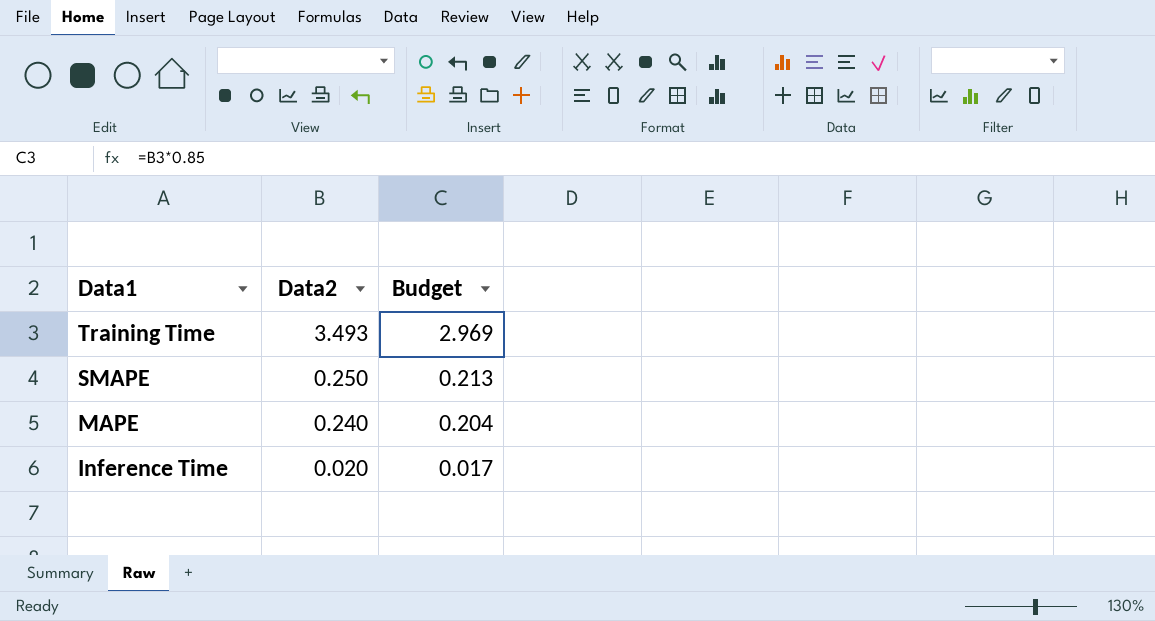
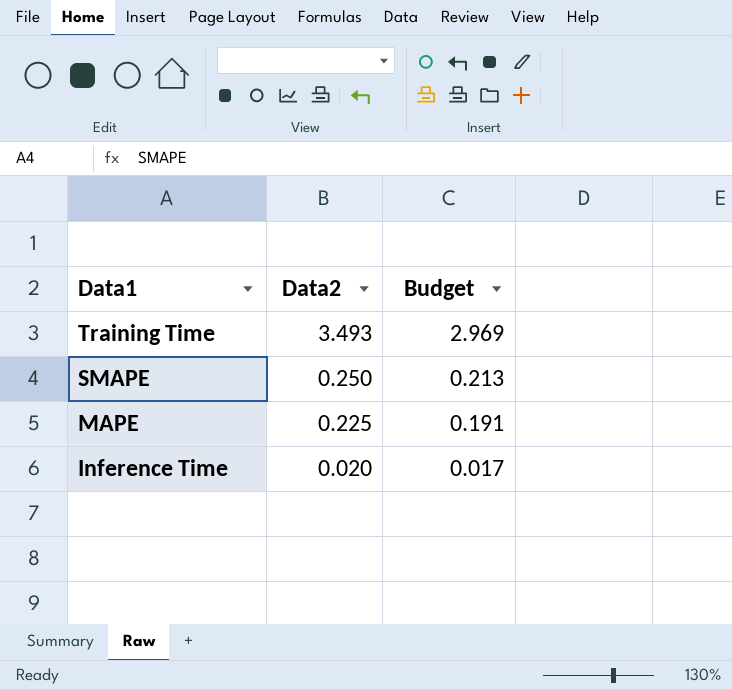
MAPE | Data2: 0.240 -> 0.225
MAPE | Budget: 0.204 -> 0.191

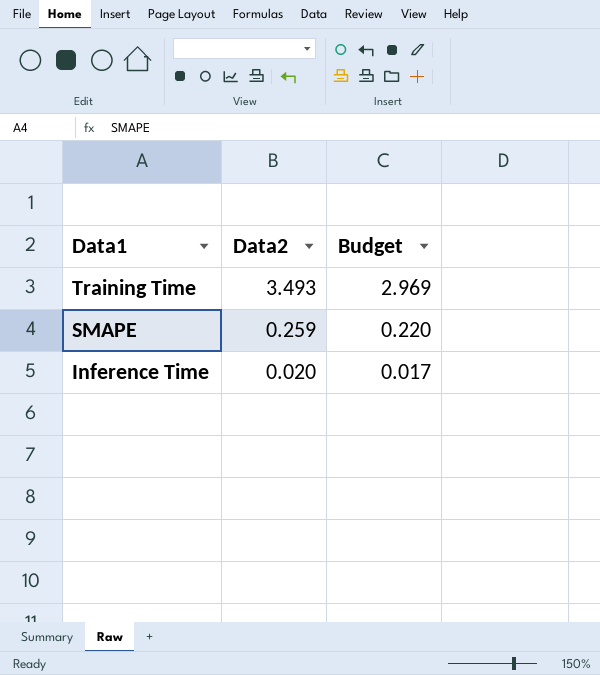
row MAPE: 0.225 | 0.191 -> none
SMAPE | Data2: 0.250 -> 0.259
SMAPE | Budget: 0.213 -> 0.220

